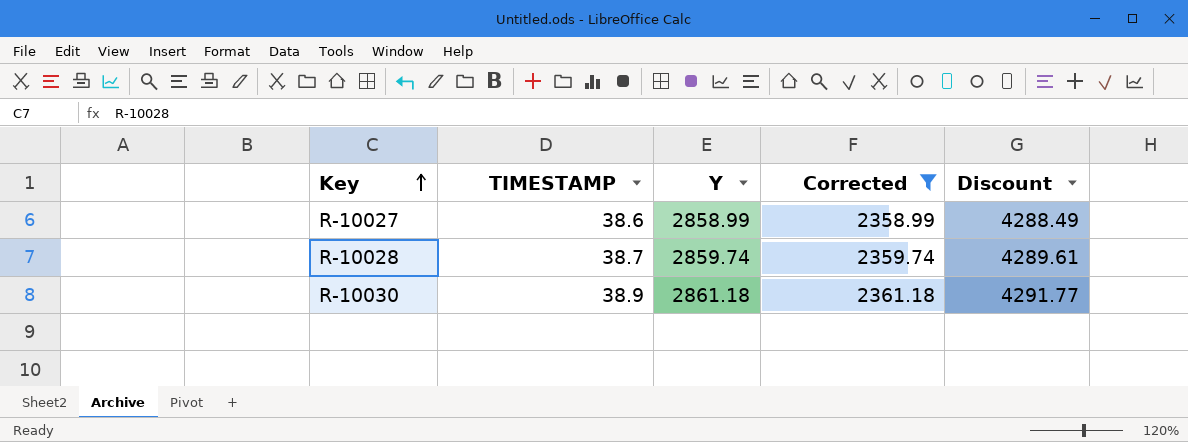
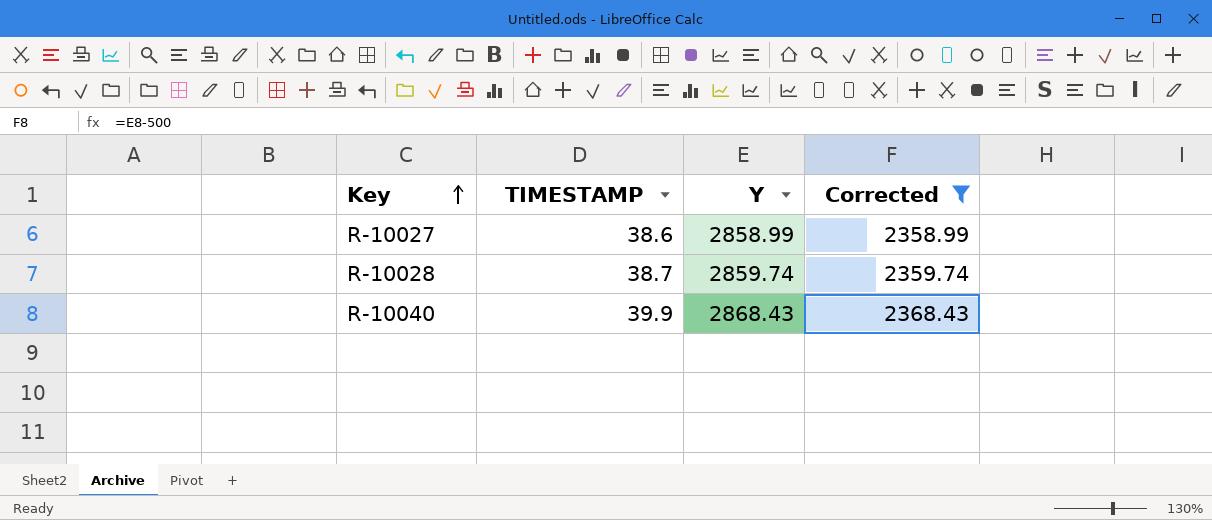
column Discount | formula: [Y] * 1.5 -> none
row R-10030: 38.9 | 2861.18 | 2361.18 | 4291.77 -> none
row R-10040: none -> 39.9 | 2868.43 | 2368.43

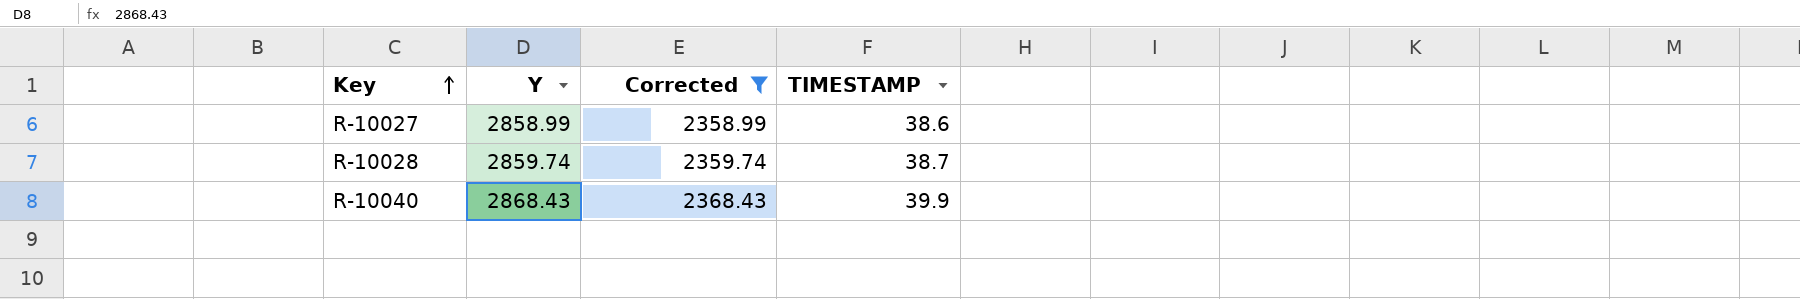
column TIMESTAMP | position: 2 -> 4

